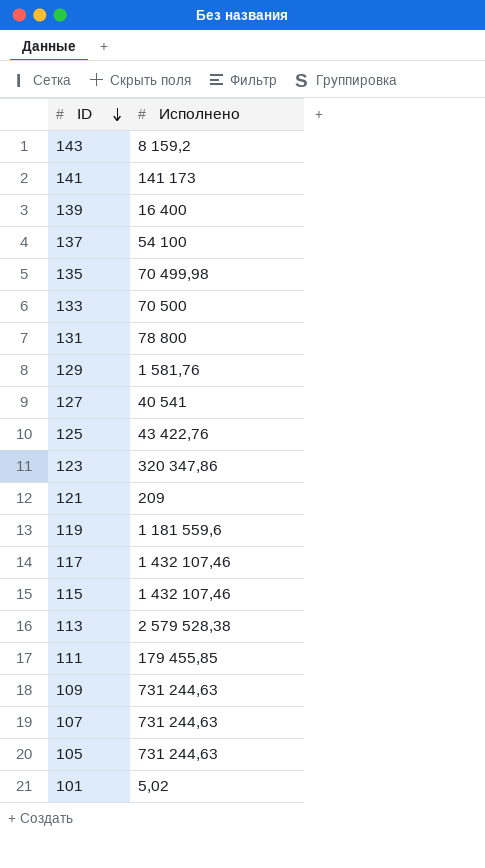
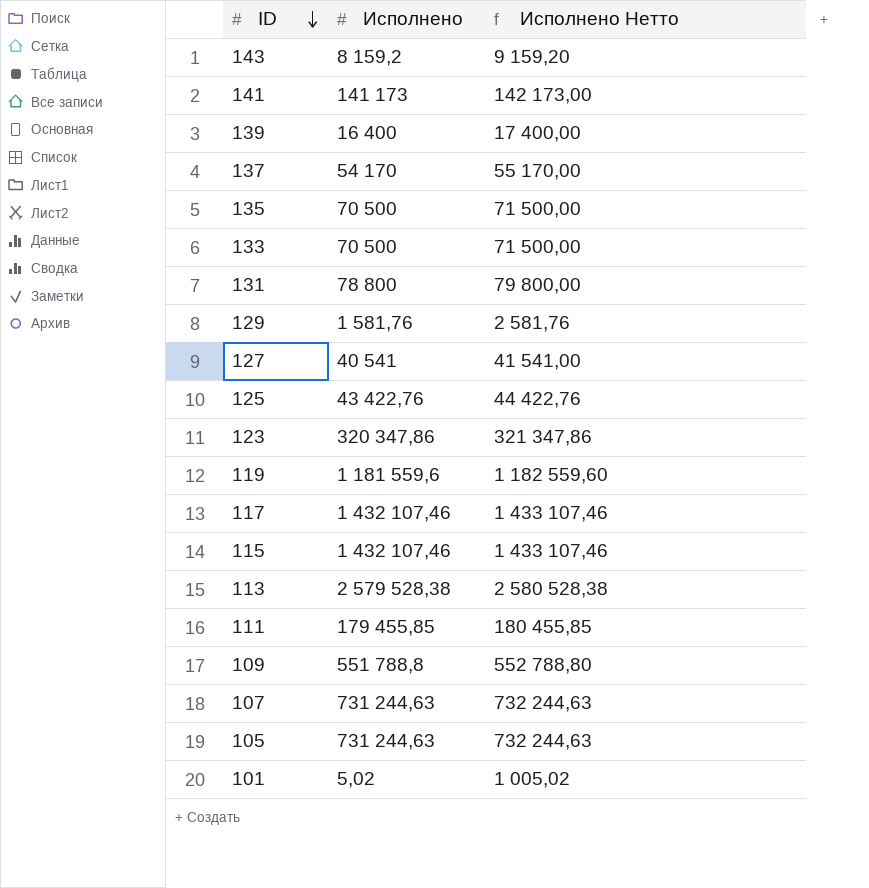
column Исполнено Нетто | formula: none -> [Исполнено] + 1000
row 121: 209 -> none
137 | Исполнено: 54 100 -> 54 170
135 | Исполнено: 70 499,98 -> 70 500
109 | Исполнено: 731 244,63 -> 551 788,8

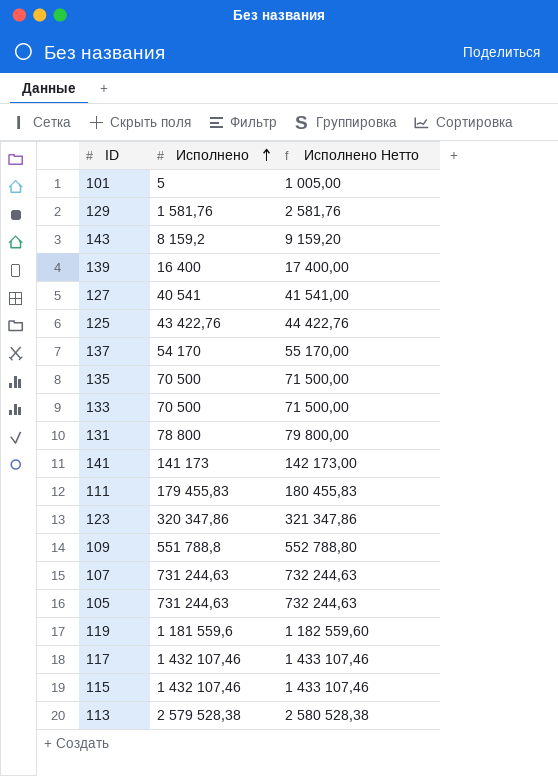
row order: ID descending -> Исполнено ascending
101 | Исполнено: 5,02 -> 5
101 | Исполнено Нетто: 1 005,02 -> 1 005,00
111 | Исполнено: 179 455,85 -> 179 455,83
111 | Исполнено Нетто: 180 455,85 -> 180 455,83

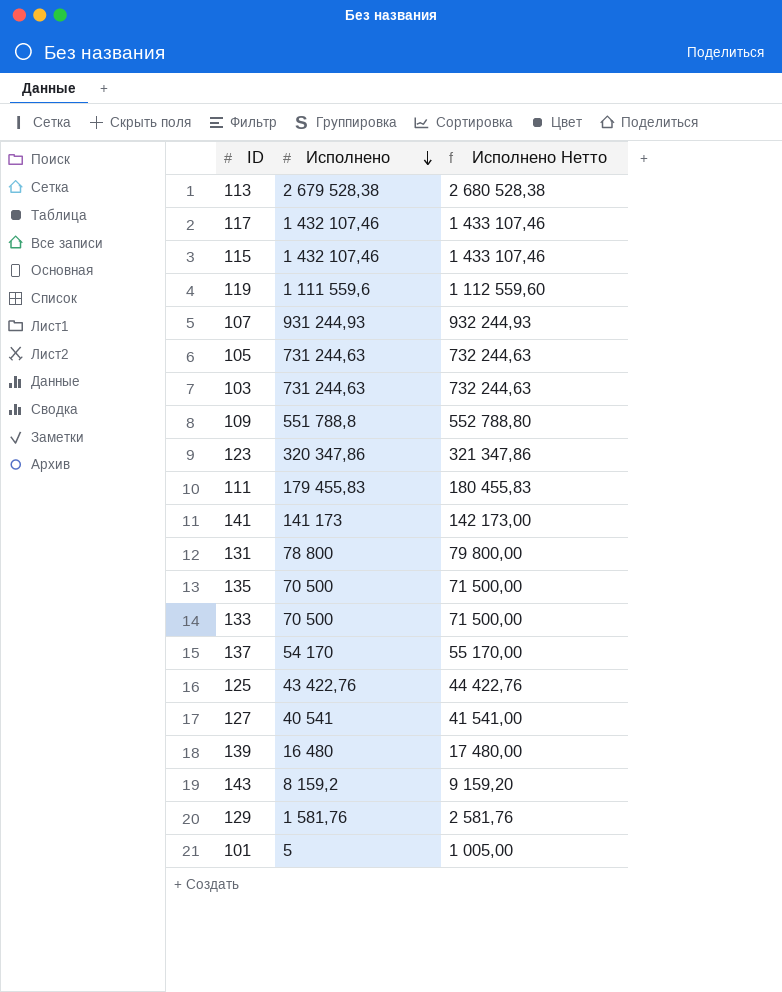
row order: Исполнено ascending -> Исполнено descending
113 | Исполнено: 2 579 528,38 -> 2 679 528,38
113 | Исполнено Нетто: 2 580 528,38 -> 2 680 528,38
119 | Исполнено: 1 181 559,6 -> 1 111 559,6
119 | Исполнено Нетто: 1 182 559,60 -> 1 112 559,60
107 | Исполнено: 731 244,63 -> 931 244,93
107 | Исполнено Нетто: 732 244,63 -> 932 244,93
row 103: none -> 731 244,63 | 732 244,63
139 | Исполнено: 16 400 -> 16 480
139 | Исполнено Нетто: 17 400,00 -> 17 480,00

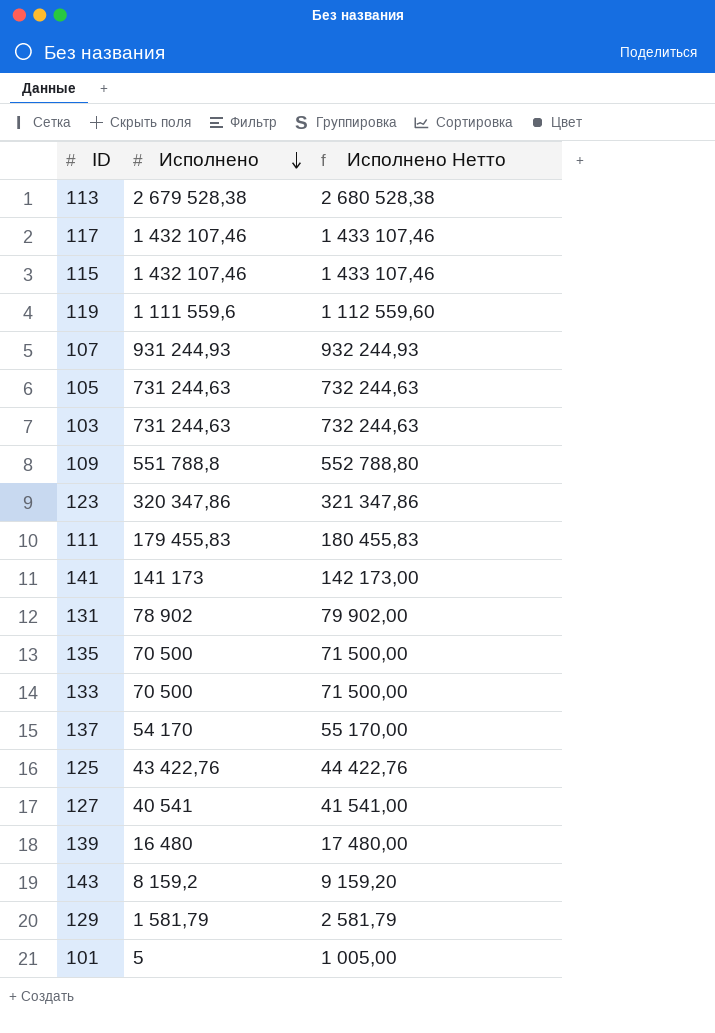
131 | Исполнено: 78 800 -> 78 902
131 | Исполнено Нетто: 79 800,00 -> 79 902,00
129 | Исполнено: 1 581,76 -> 1 581,79
129 | Исполнено Нетто: 2 581,76 -> 2 581,79

